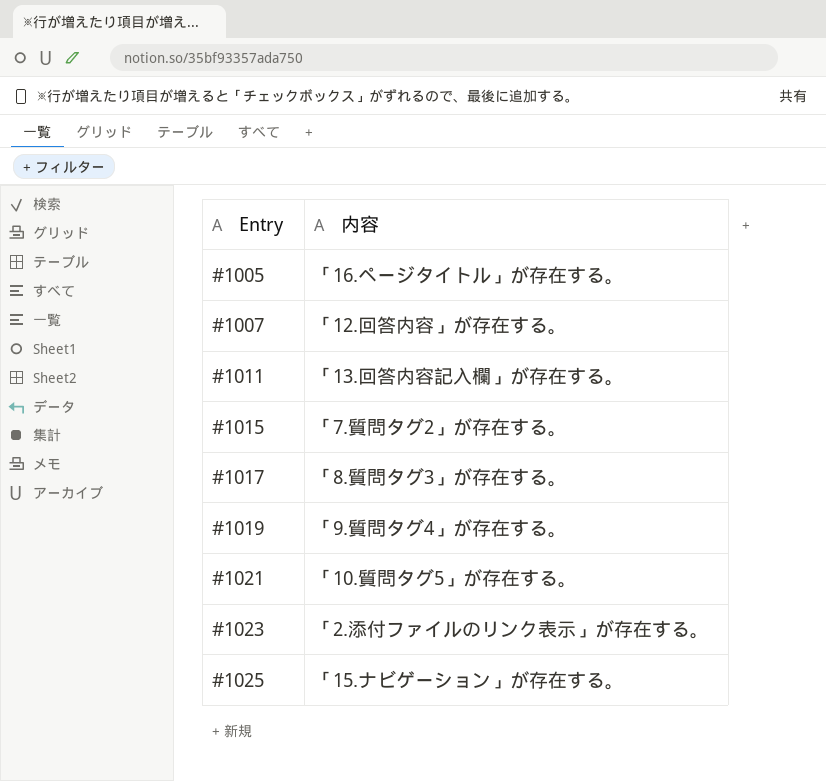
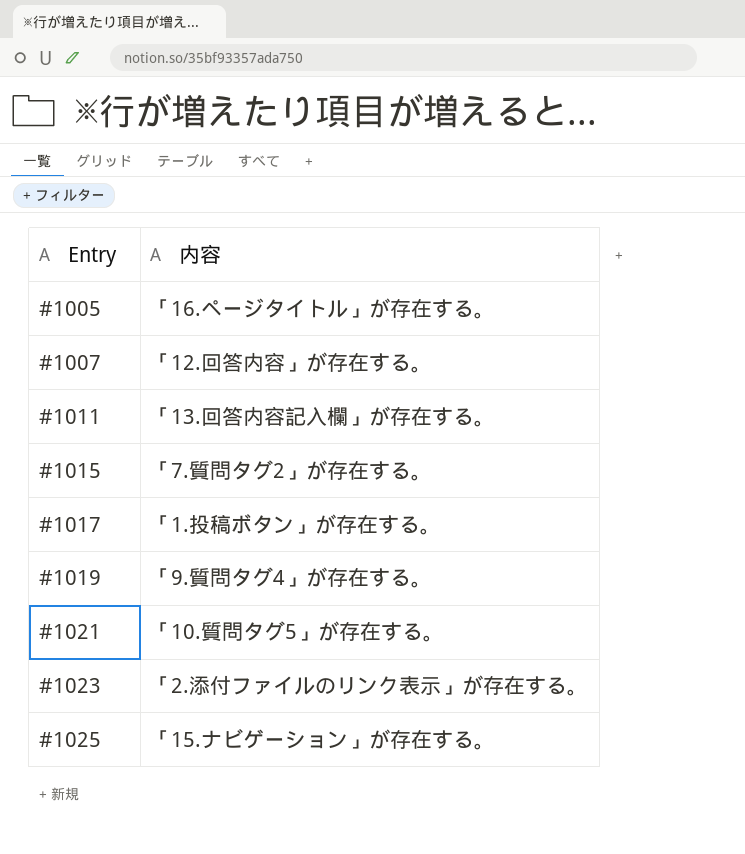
#1017 | 内容: 「8.質問タグ3」が存在する。 -> 「1.投稿ボタン」が存在する。

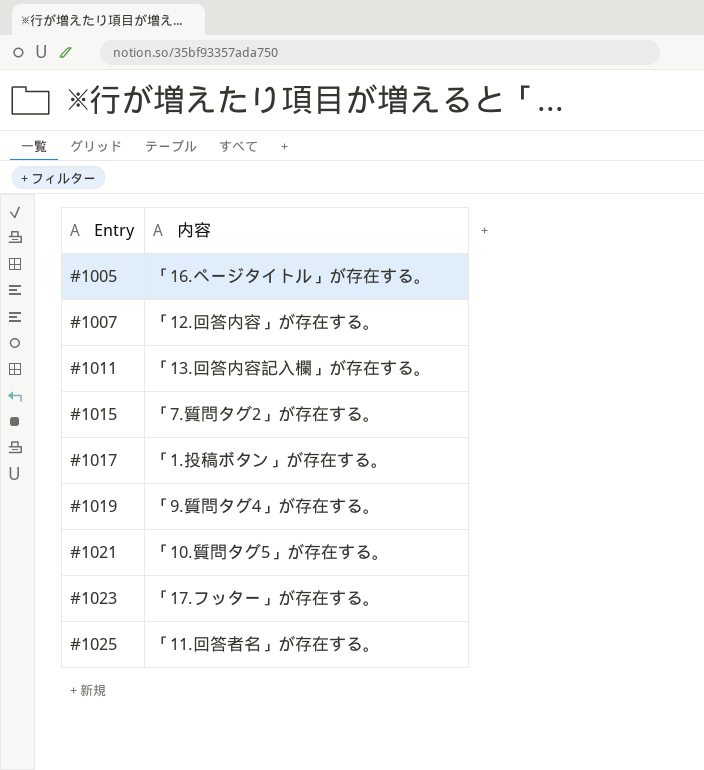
#1023 | 内容: 「2.添付ファイルのリンク表示」が存在する。 -> 「17.フッター」が存在する。
#1025 | 内容: 「15.ナビゲーション」が存在する。 -> 「11.回答者名」が存在する。

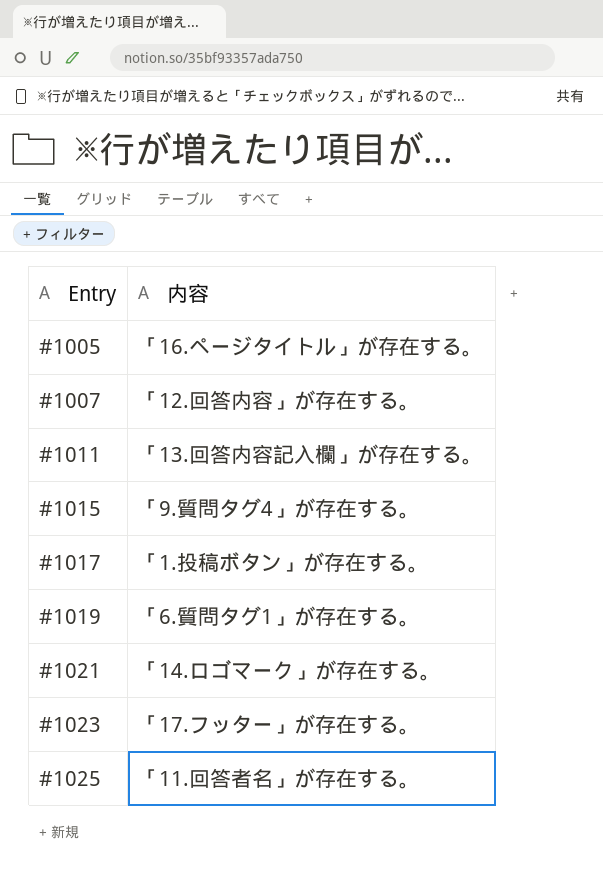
#1015 | 内容: 「7.質問タグ2」が存在する。 -> 「9.質問タグ4」が存在する。
#1019 | 内容: 「9.質問タグ4」が存在する。 -> 「6.質問タグ1」が存在する。
#1021 | 内容: 「10.質問タグ5」が存在する。 -> 「14.ロゴマーク」が存在する。

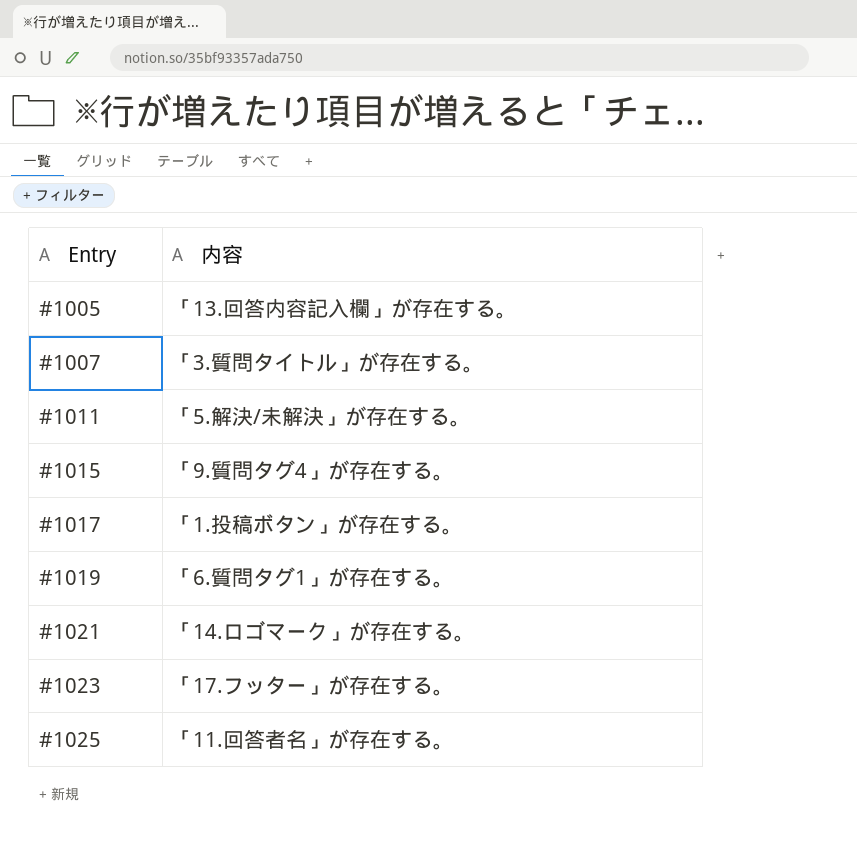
#1005 | 内容: 「16.ページタイトル」が存在する。 -> 「13.回答内容記入欄」が存在する。
#1007 | 内容: 「12.回答内容」が存在する。 -> 「3.質問タイトル」が存在する。
#1011 | 内容: 「13.回答内容記入欄」が存在する。 -> 「5.解決/未解決」が存在する。

